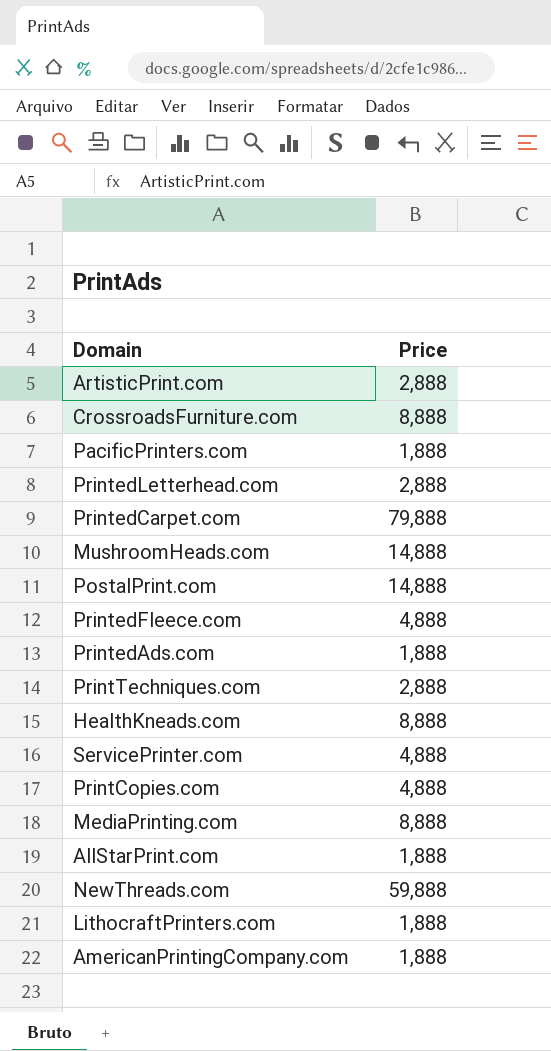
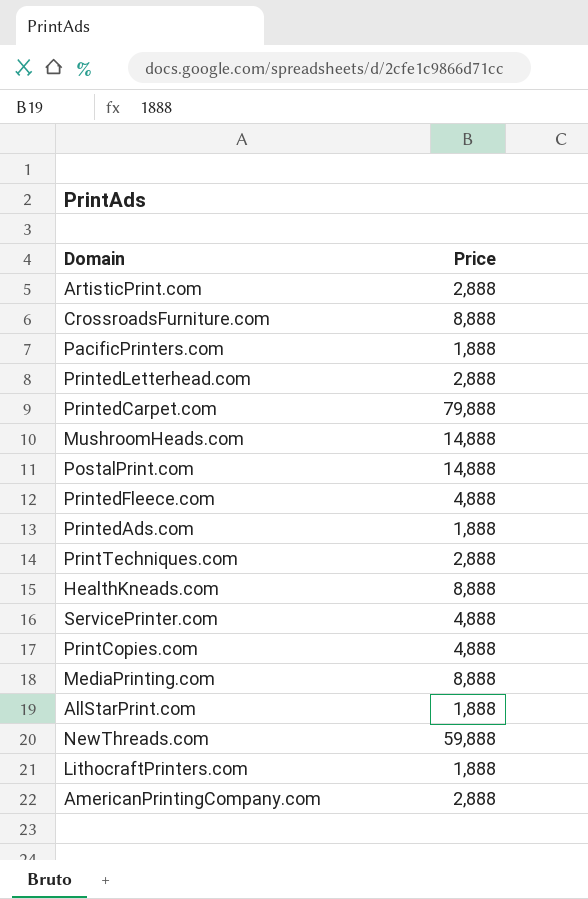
AmericanPrintingCompany.com | Price: 1,888 -> 2,888

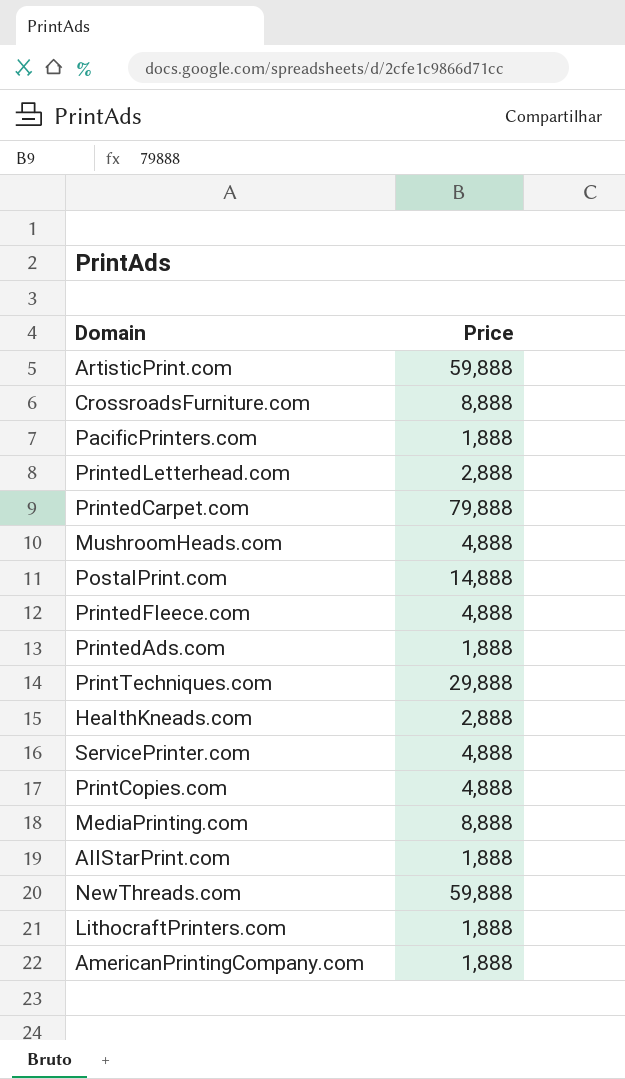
ArtisticPrint.com | Price: 2,888 -> 59,888
MushroomHeads.com | Price: 14,888 -> 4,888
PrintTechniques.com | Price: 2,888 -> 29,888
HealthKneads.com | Price: 8,888 -> 2,888
AmericanPrintingCompany.com | Price: 2,888 -> 1,888

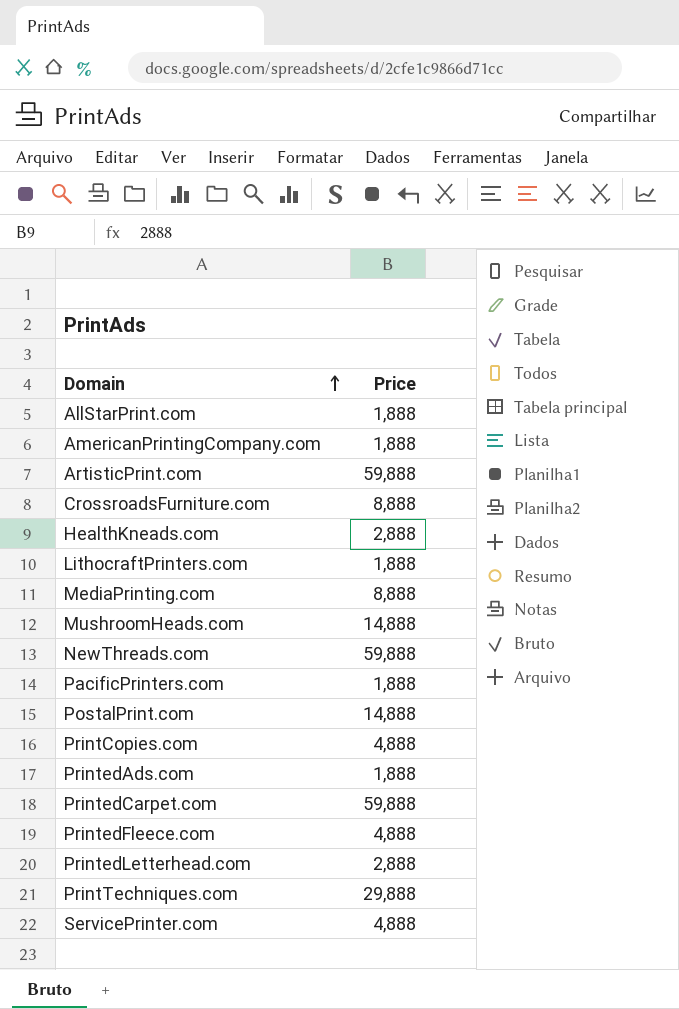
row order: none -> Domain ascending
MushroomHeads.com | Price: 4,888 -> 14,888
PrintedCarpet.com | Price: 79,888 -> 59,888

